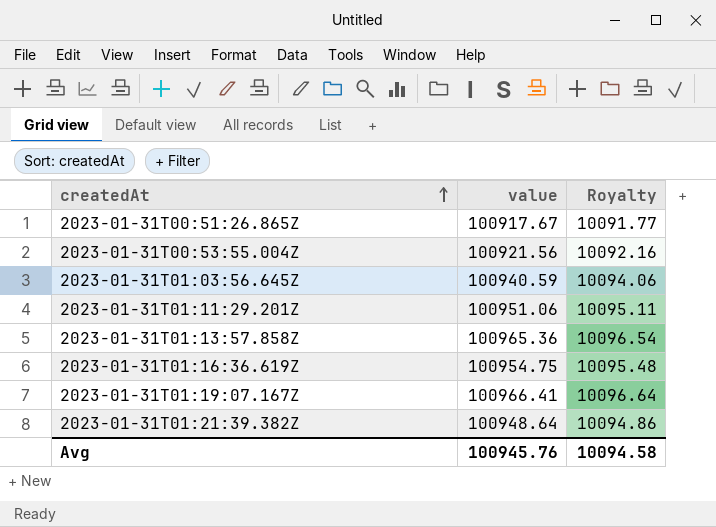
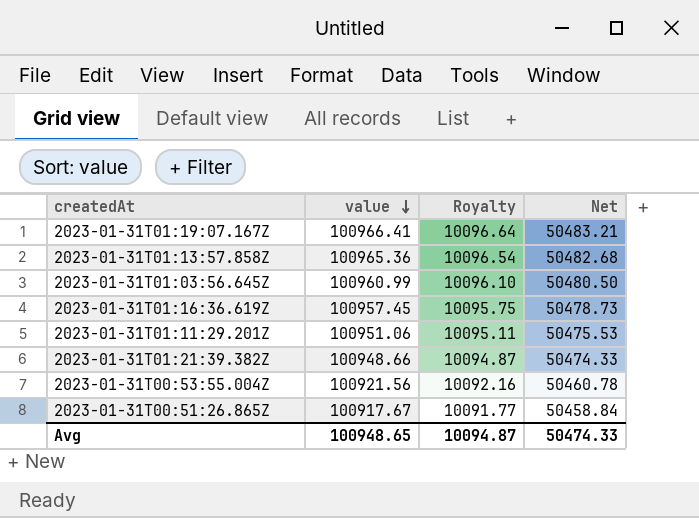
row order: createdAt ascending -> value descending
column Net | formula: none -> [value] * 0.5
2023-01-31T01:03:56.645Z | value: 100940.59 -> 100960.99
2023-01-31T01:03:56.645Z | Royalty: 10094.06 -> 10096.10
2023-01-31T01:16:36.619Z | value: 100954.75 -> 100957.45
2023-01-31T01:16:36.619Z | Royalty: 10095.48 -> 10095.75
2023-01-31T01:21:39.382Z | value: 100948.64 -> 100948.66
2023-01-31T01:21:39.382Z | Royalty: 10094.86 -> 10094.87
Avg | value: 100945.76 -> 100948.65
Avg | Royalty: 10094.58 -> 10094.87

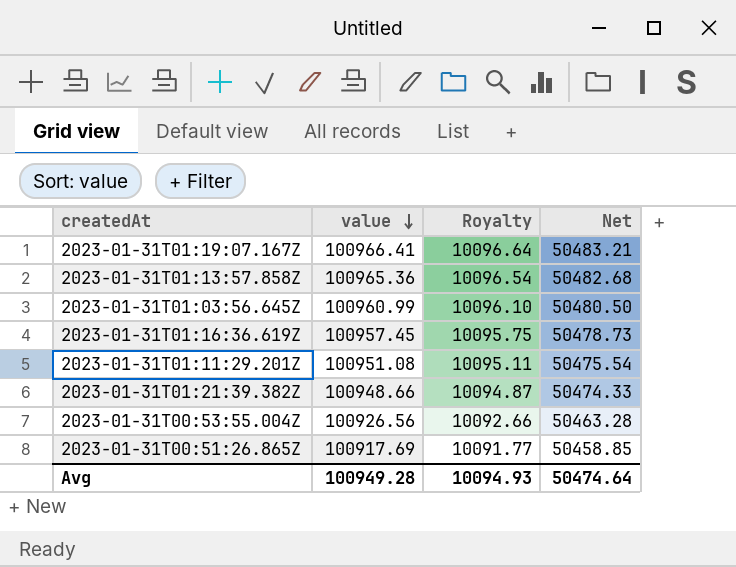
2023-01-31T01:11:29.201Z | value: 100951.06 -> 100951.08
2023-01-31T01:11:29.201Z | Net: 50475.53 -> 50475.54
2023-01-31T00:53:55.004Z | value: 100921.56 -> 100926.56
2023-01-31T00:53:55.004Z | Royalty: 10092.16 -> 10092.66
2023-01-31T00:53:55.004Z | Net: 50460.78 -> 50463.28
2023-01-31T00:51:26.865Z | value: 100917.67 -> 100917.69
2023-01-31T00:51:26.865Z | Net: 50458.84 -> 50458.85
Avg | value: 100948.65 -> 100949.28
Avg | Royalty: 10094.87 -> 10094.93
Avg | Net: 50474.33 -> 50474.64

